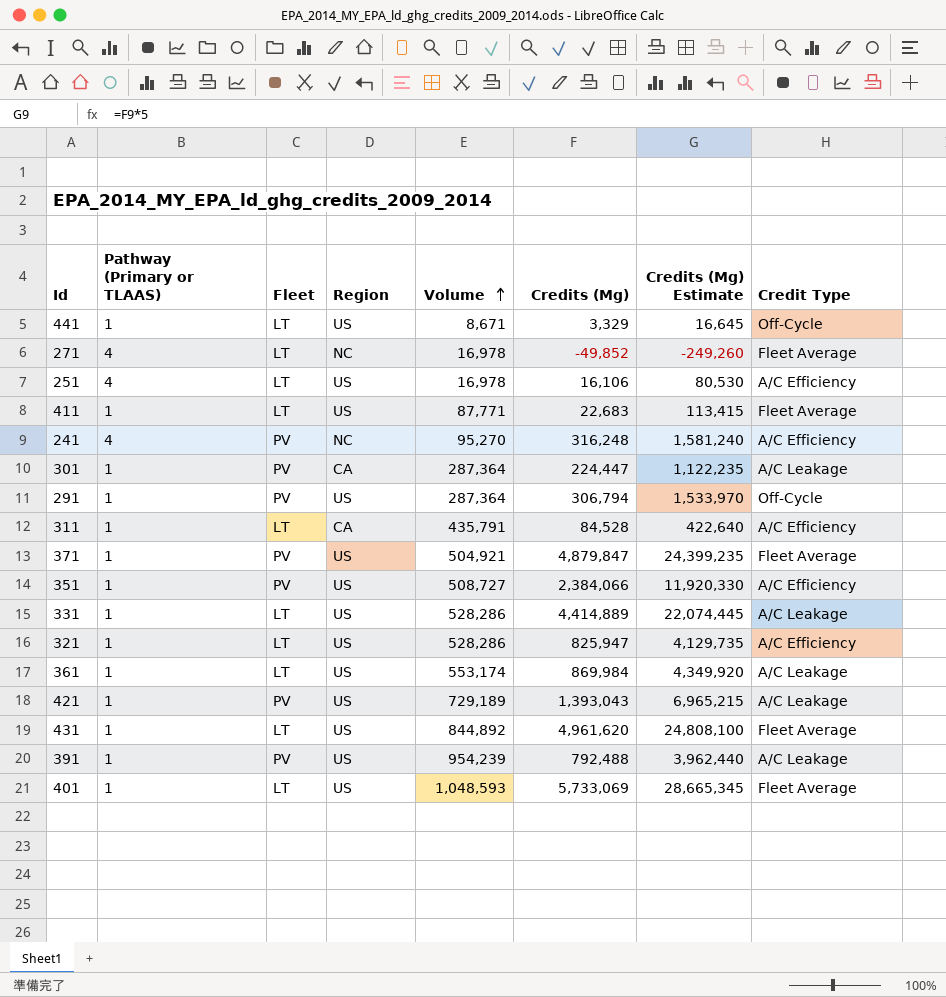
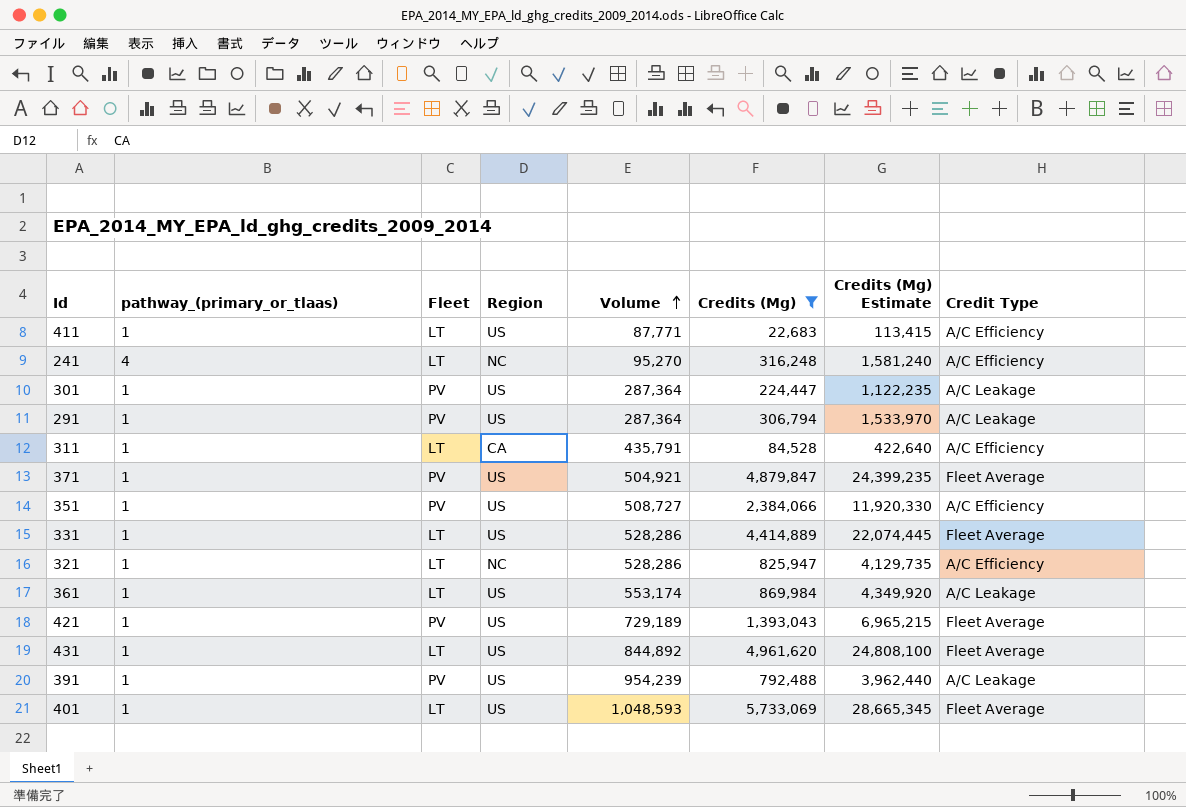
filter: none -> Credits (Mg) >= 22,683
column name: Pathway (Primary or TLAAS) -> pathway_(primary_or_tlaas)
411 | Credit Type: Fleet Average -> A/C Efficiency
241 | Fleet: PV -> LT
301 | Region: CA -> US
291 | Credit Type: Off-Cycle -> A/C Leakage
331 | Credit Type: A/C Leakage -> Fleet Average
321 | Region: US -> NC
421 | Credit Type: A/C Leakage -> Fleet Average

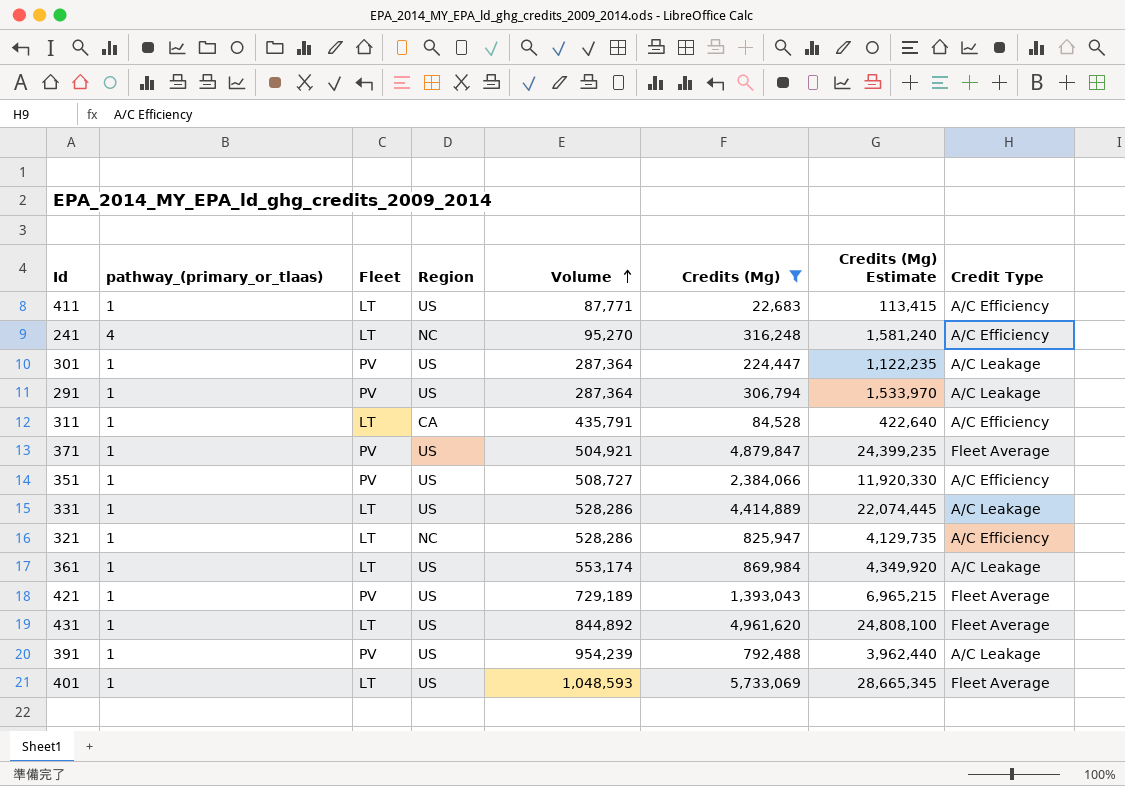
331 | Credit Type: Fleet Average -> A/C Leakage

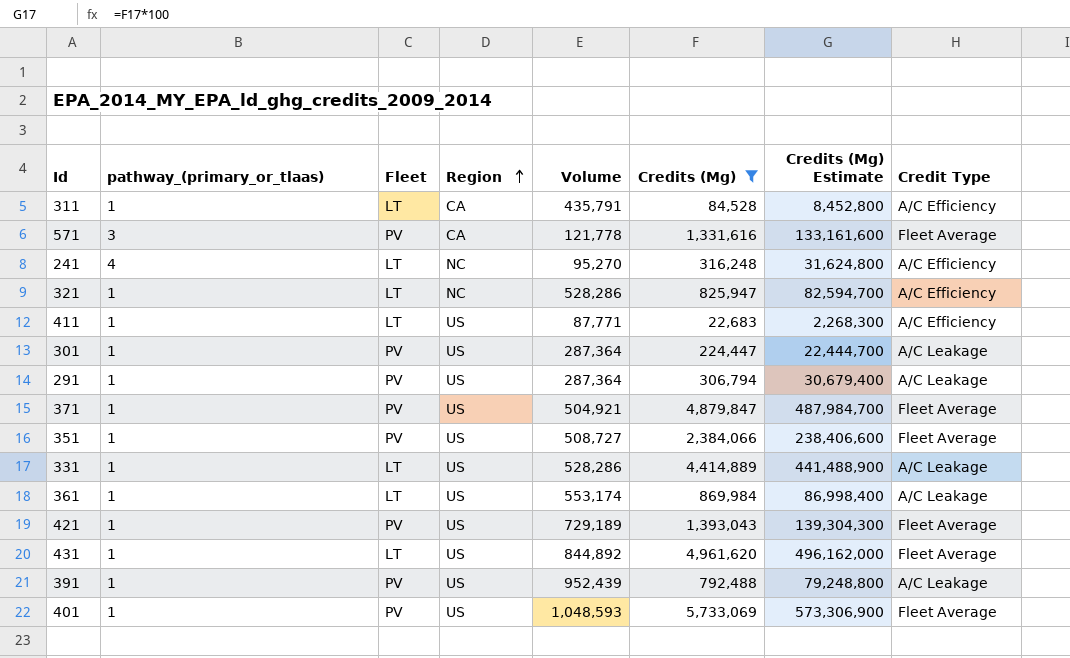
row order: Volume ascending -> Region ascending
column Credits (Mg) Estimate | formula: [Credits (Mg)] * 5 -> [Credits (Mg)] * 100
row 571: none -> 3 | PV | CA | 121,778 | 1,331,616 | 133,161,600 | Fleet Average
351 | Credit Type: A/C Efficiency -> Fleet Average
391 | Volume: 954,239 -> 952,439
401 | Fleet: LT -> PV

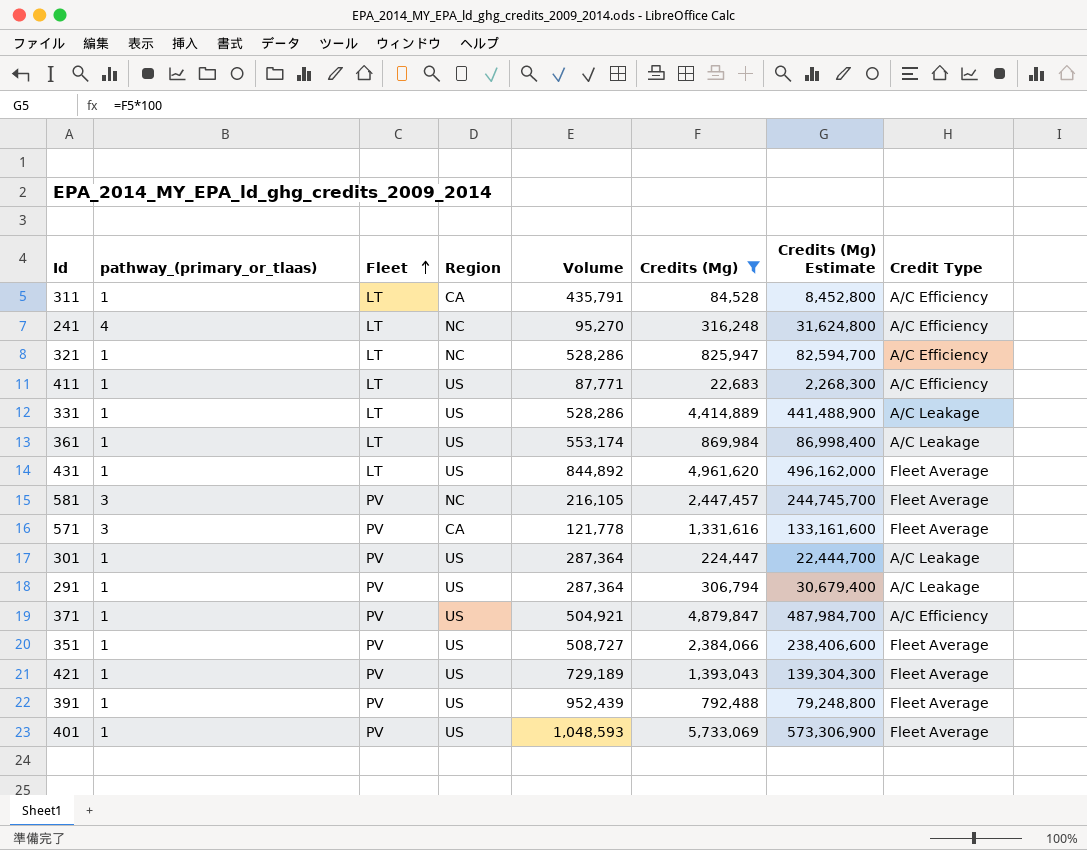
row order: Region ascending -> Fleet ascending
row 581: none -> 3 | PV | NC | 216,105 | 2,447,457 | 244,745,700 | Fleet Average
371 | Credit Type: Fleet Average -> A/C Efficiency
391 | Credit Type: A/C Leakage -> Fleet Average

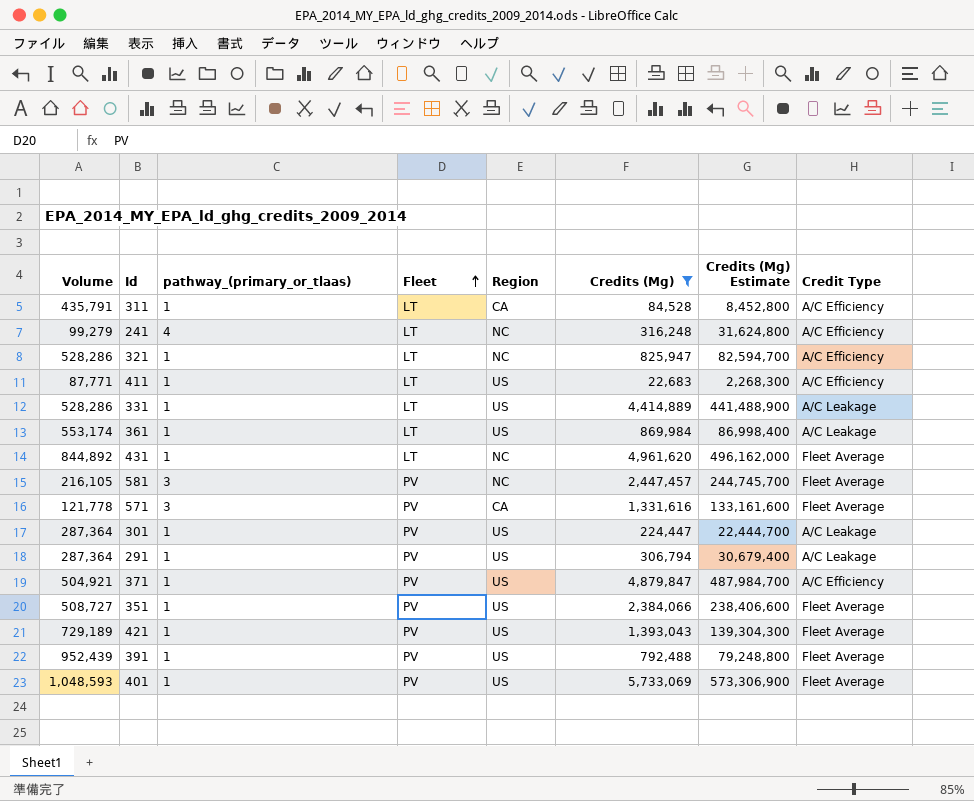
column Volume | position: 5 -> 1
241 | Volume: 95,270 -> 99,279
431 | Region: US -> NC

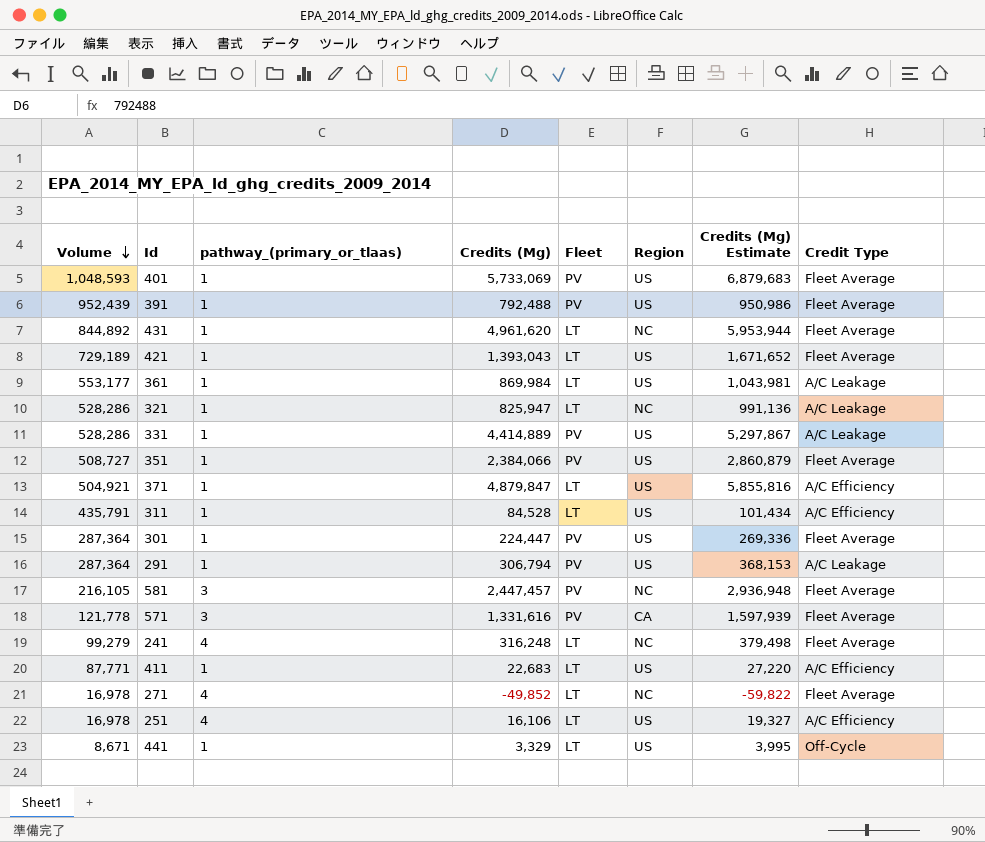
filter: Credits (Mg) >= 22,683 -> none
row order: Fleet ascending -> Volume descending
column Credits (Mg) | position: 6 -> 4
column Credits (Mg) Estimate | formula: [Credits (Mg)] * 100 -> [Credits (Mg)] * 1.2
421 | Fleet: PV -> LT
361 | Volume: 553,174 -> 553,177
321 | Credit Type: A/C Efficiency -> A/C Leakage
331 | Fleet: LT -> PV
371 | Fleet: PV -> LT
311 | Region: CA -> US
301 | Credit Type: A/C Leakage -> Fleet Average
241 | Credit Type: A/C Efficiency -> Fleet Average

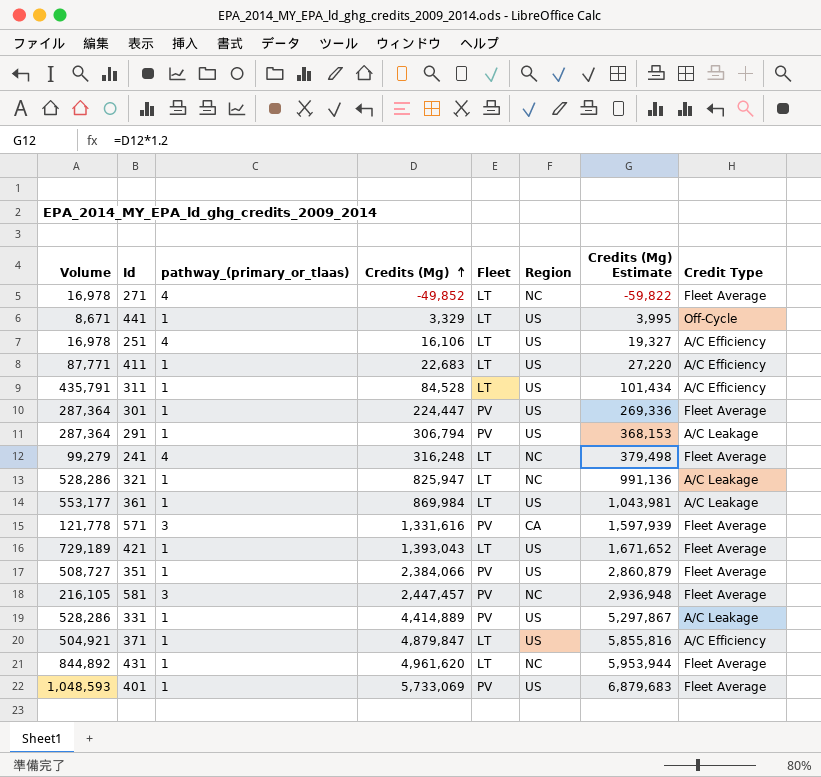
row order: Volume descending -> Credits (Mg) ascending
row 391: 952,439 | 1 | 792,488 | PV | US | 950,986 | Fleet Average -> none

